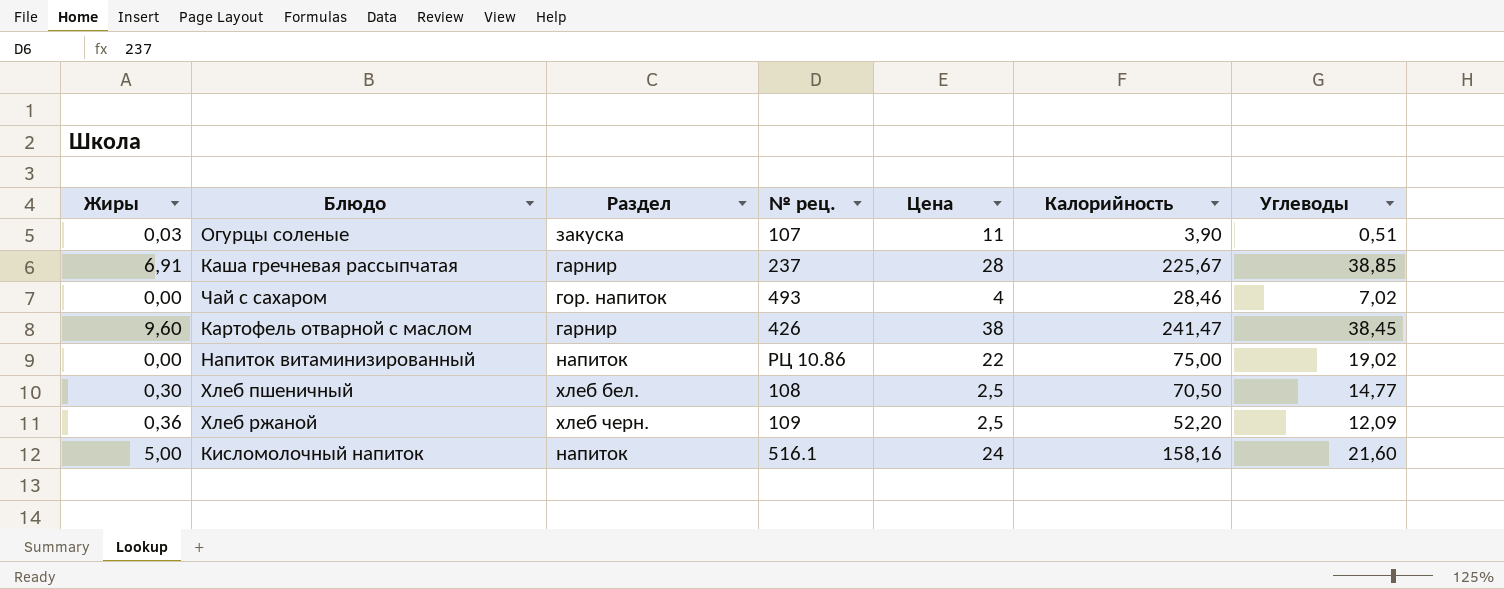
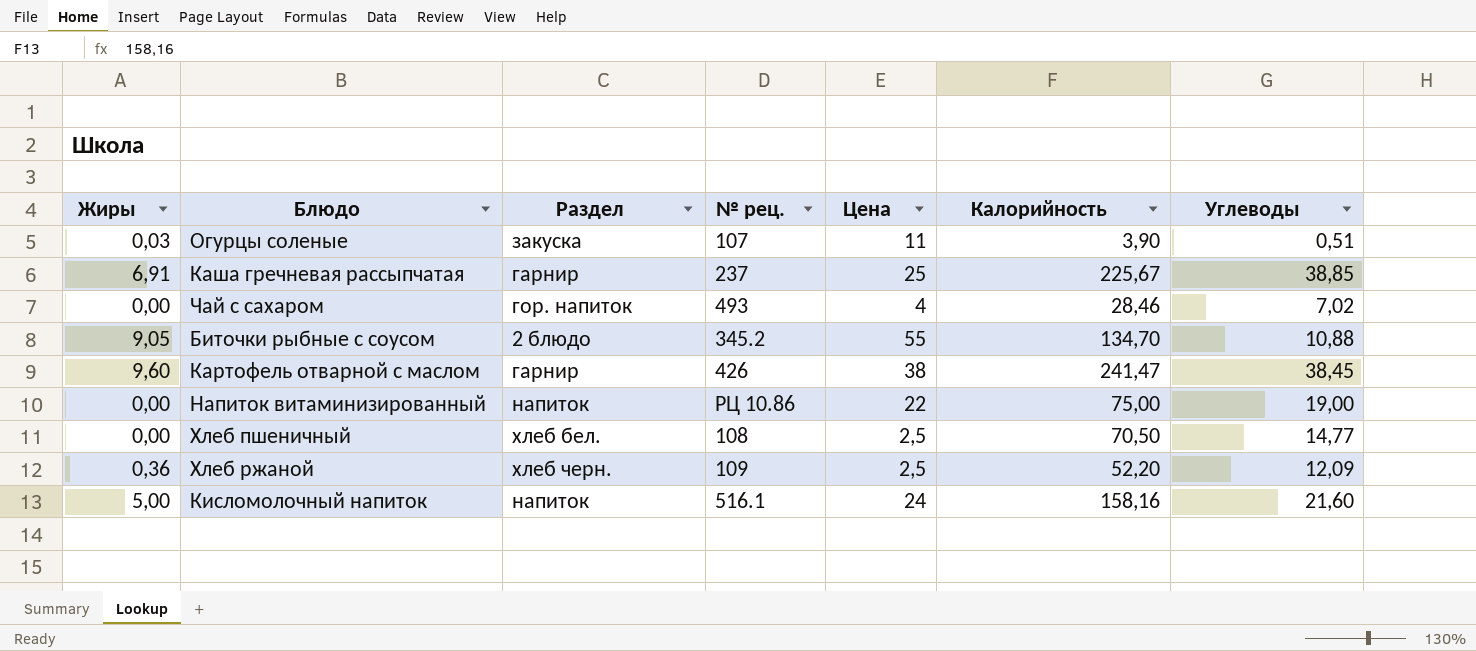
Каша гречневая рассыпчатая | Цена: 28 -> 25
row Биточки рыбные с соусом: none -> 9,05 | 2 блюдо | 345.2 | 55 | 134,70 | 10,88
Напиток витаминизированный | Углеводы: 19,02 -> 19,00
Хлеб пшеничный | Жиры: 0,30 -> 0,00

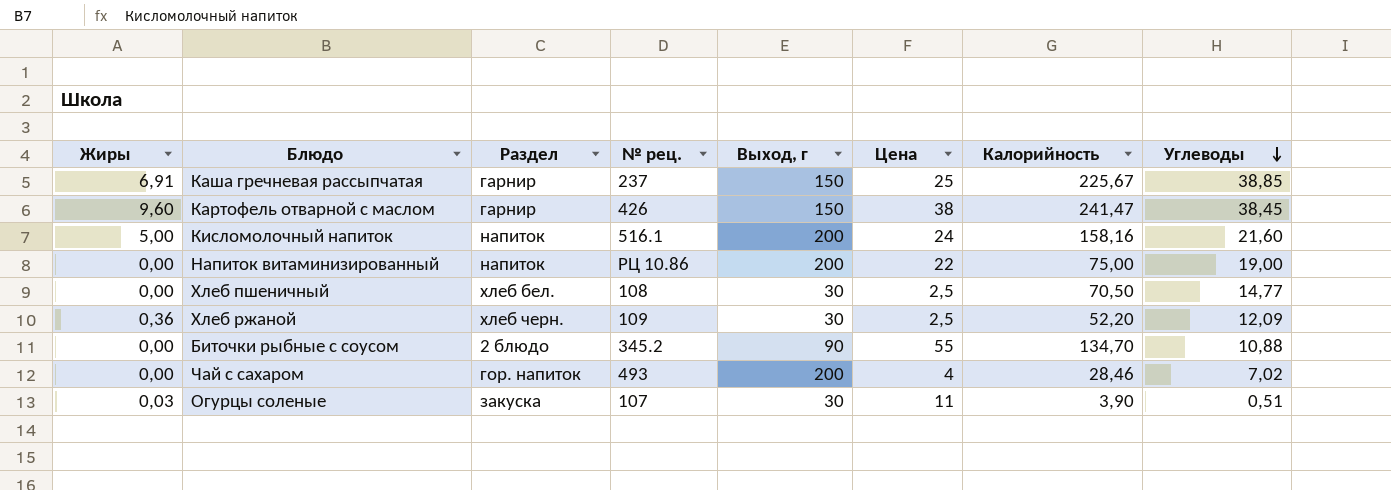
row order: none -> Углеводы descending
column Выход, г | position: none -> 5
Биточки рыбные с соусом | Жиры: 9,05 -> 0,00

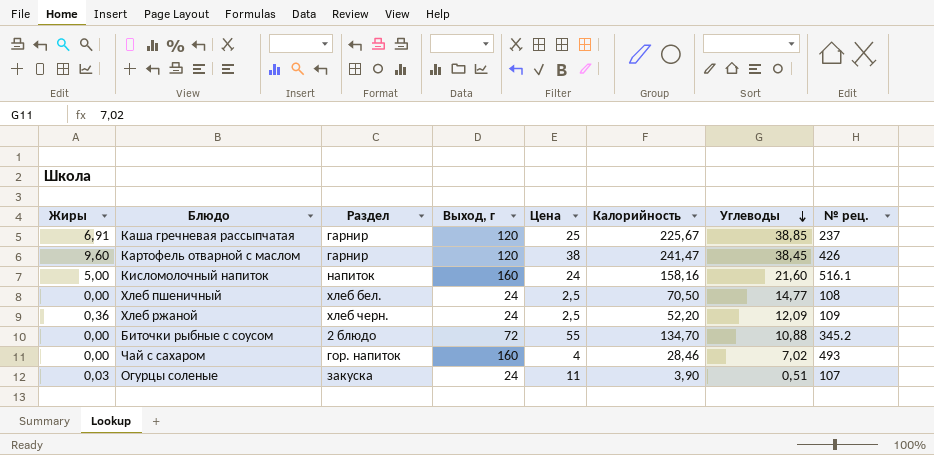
column № рец. | position: 4 -> 8
row Напиток витаминизированный: 0,00 | напиток | РЦ 10.86 | 200 | 22 | 75,00 | 19,00 -> none
Каша гречневая рассыпчатая | Выход, г: 150 -> 120
Картофель отварной с маслом | Выход, г: 150 -> 120
Кисломолочный напиток | Выход, г: 200 -> 160
Хлеб пшеничный | Выход, г: 30 -> 24
Хлеб ржаной | Выход, г: 30 -> 24
Биточки рыбные с соусом | Выход, г: 90 -> 72
Чай с сахаром | Выход, г: 200 -> 160
Огурцы соленые | Выход, г: 30 -> 24

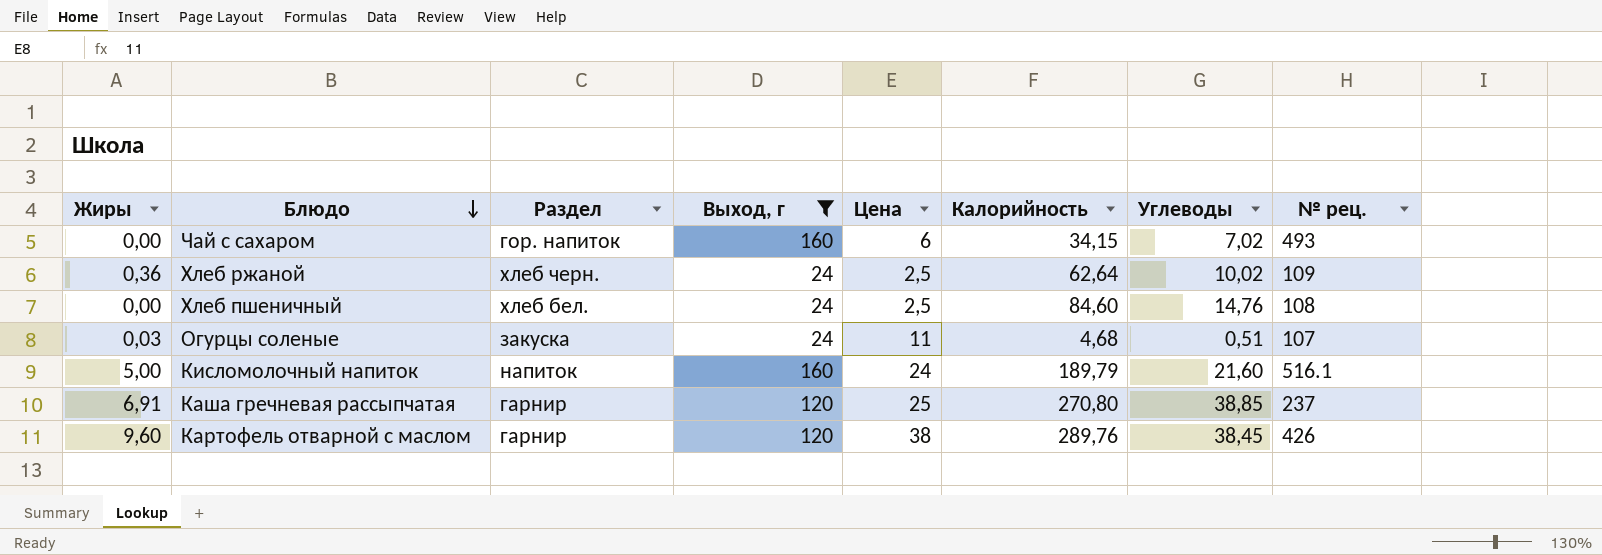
filter: none -> Выход, г != 72
row order: Углеводы descending -> Блюдо descending
Чай с сахаром | Цена: 4 -> 6
Чай с сахаром | Калорийность: 28,46 -> 34,15
Хлеб ржаной | Калорийность: 52,20 -> 62,64
Хлеб ржаной | Углеводы: 12,09 -> 10,02
Хлеб пшеничный | Калорийность: 70,50 -> 84,60
Хлеб пшеничный | Углеводы: 14,77 -> 14,76
Огурцы соленые | Калорийность: 3,90 -> 4,68
Кисломолочный напиток | Калорийность: 158,16 -> 189,79
Каша гречневая рассыпчатая | Калорийность: 225,67 -> 270,80
Картофель отварной с маслом | Калорийность: 241,47 -> 289,76

